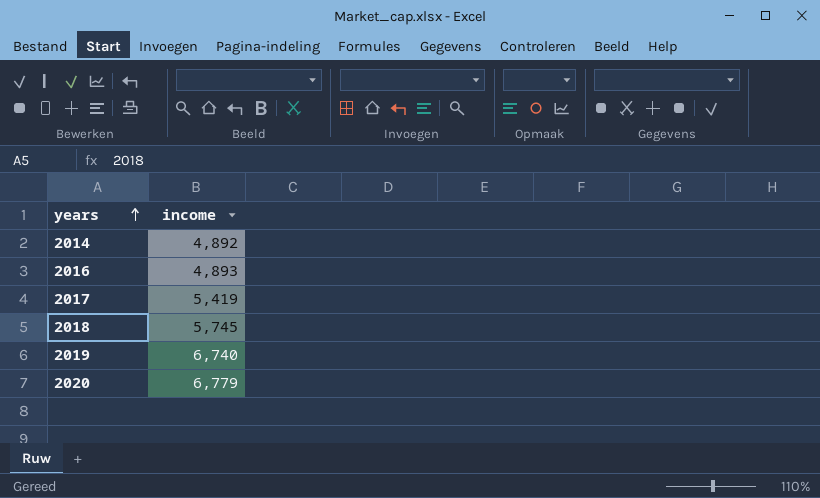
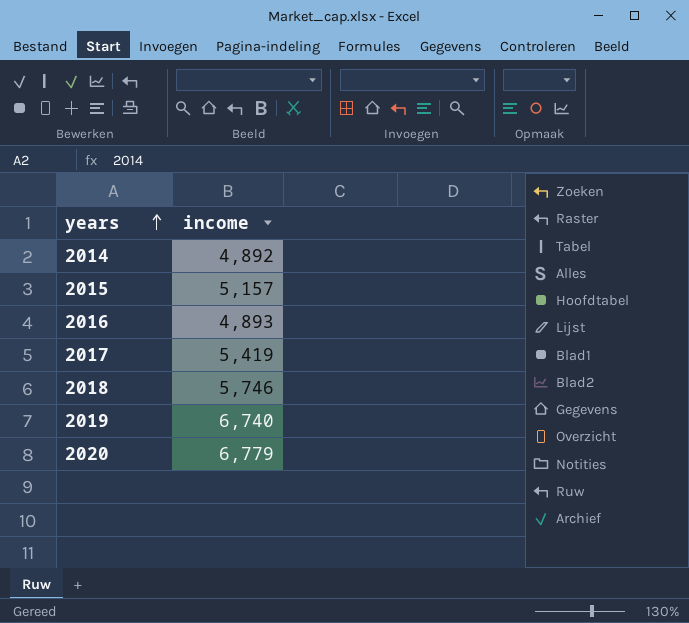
row 2015: none -> 5,157
2018 | income: 5,745 -> 5,746

